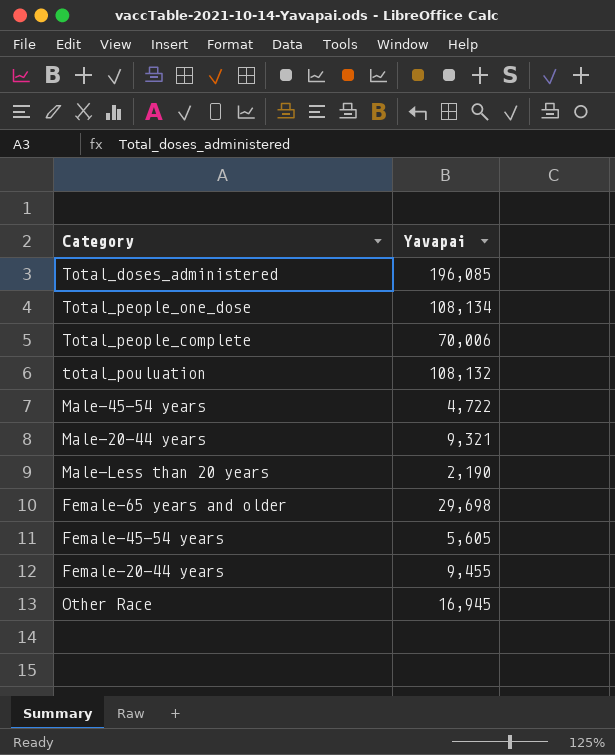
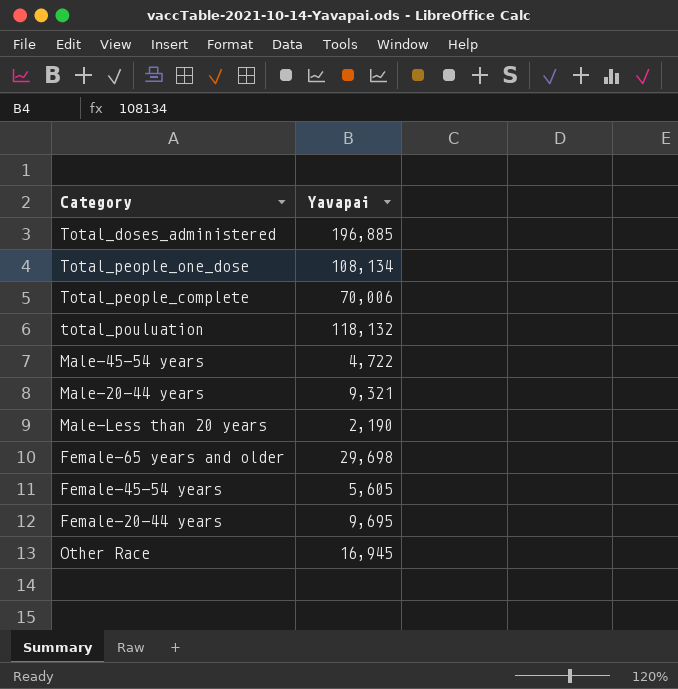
Total_doses_administered | Yavapai: 196,085 -> 196,885
total_pouluation | Yavapai: 108,132 -> 118,132
Female-20-44 years | Yavapai: 9,455 -> 9,695

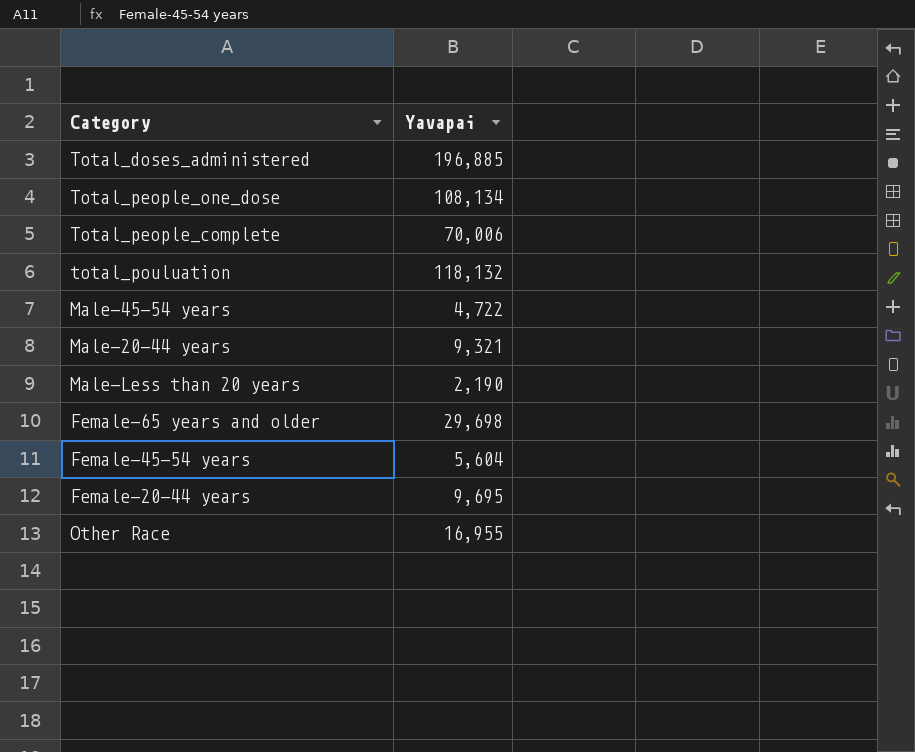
Female-45-54 years | Yavapai: 5,605 -> 5,604
Other Race | Yavapai: 16,945 -> 16,955

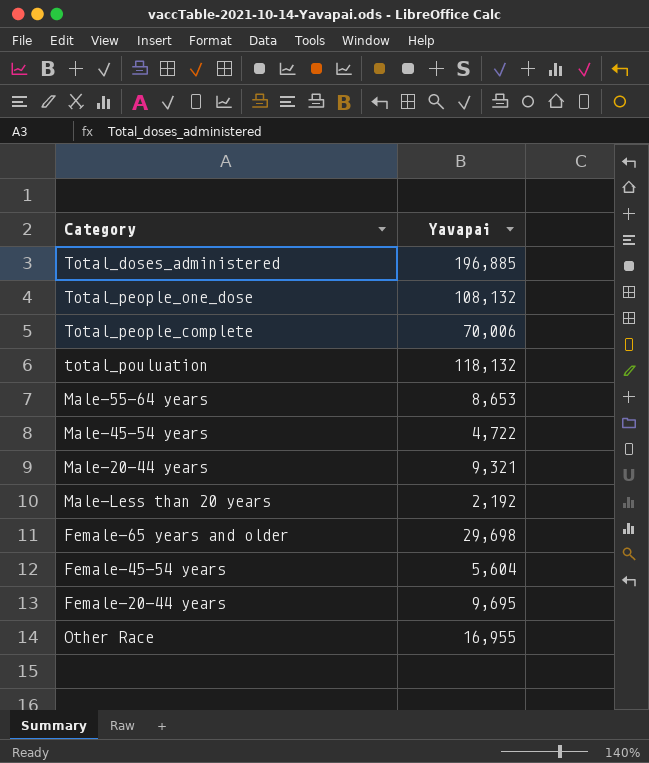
Total_people_one_dose | Yavapai: 108,134 -> 108,132
row Male-55-64 years: none -> 8,653
Male-Less than 20 years | Yavapai: 2,190 -> 2,192

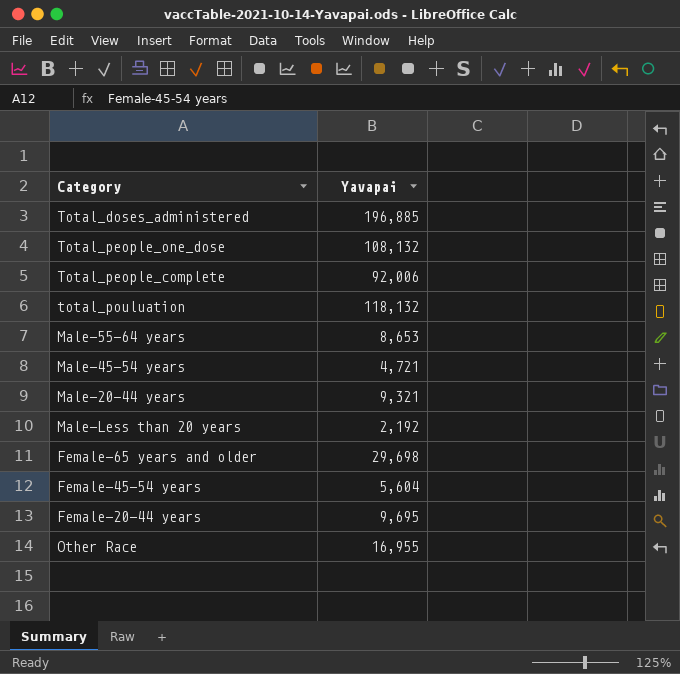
Total_people_complete | Yavapai: 70,006 -> 92,006
Male-45-54 years | Yavapai: 4,722 -> 4,721

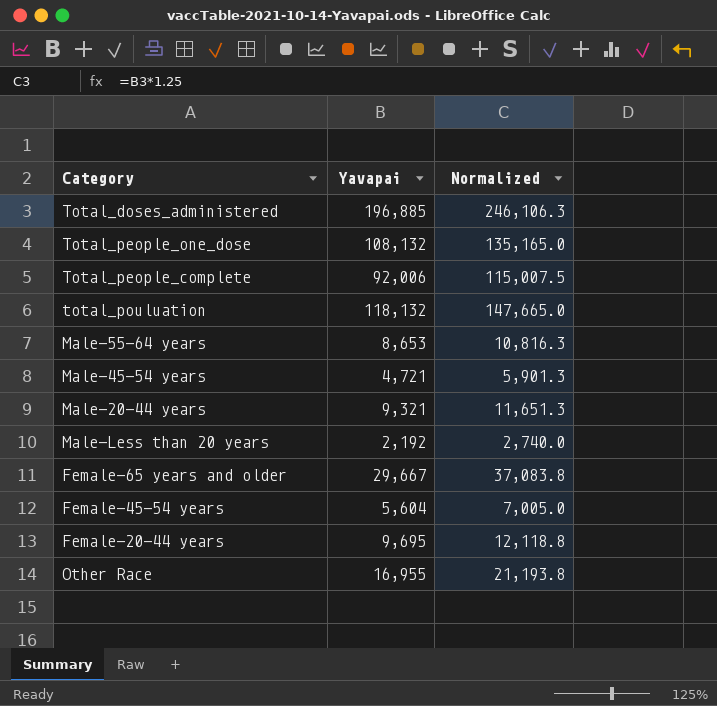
column Normalized | formula: none -> [Yavapai] * 1.25
Female-65 years and older | Yavapai: 29,698 -> 29,667

